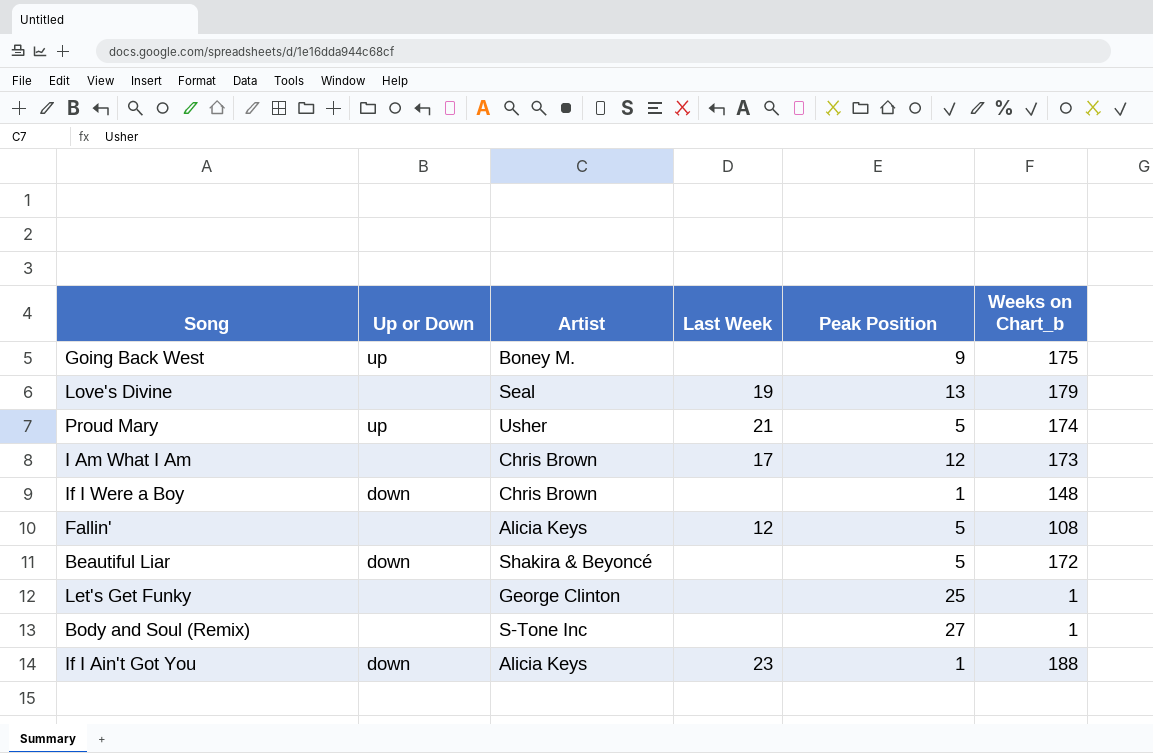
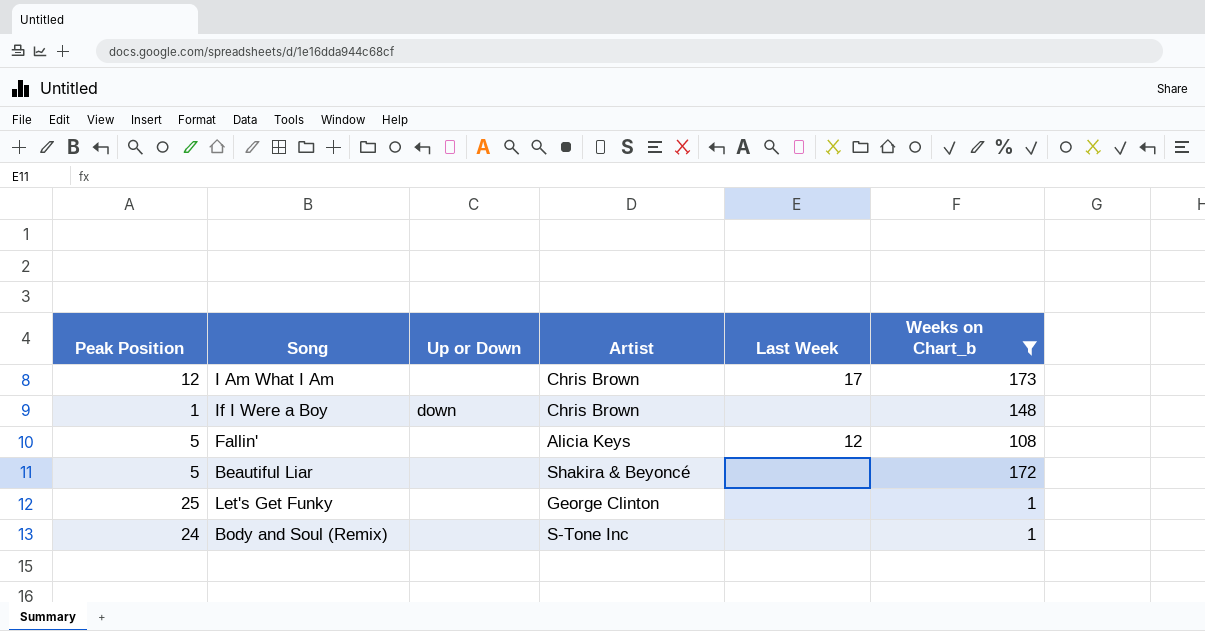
filter: none -> Weeks on Chart_b <= 173
column Peak Position | position: 5 -> 1
Beautiful Liar | Up or Down: down -> none
Body and Soul (Remix) | Peak Position: 27 -> 24

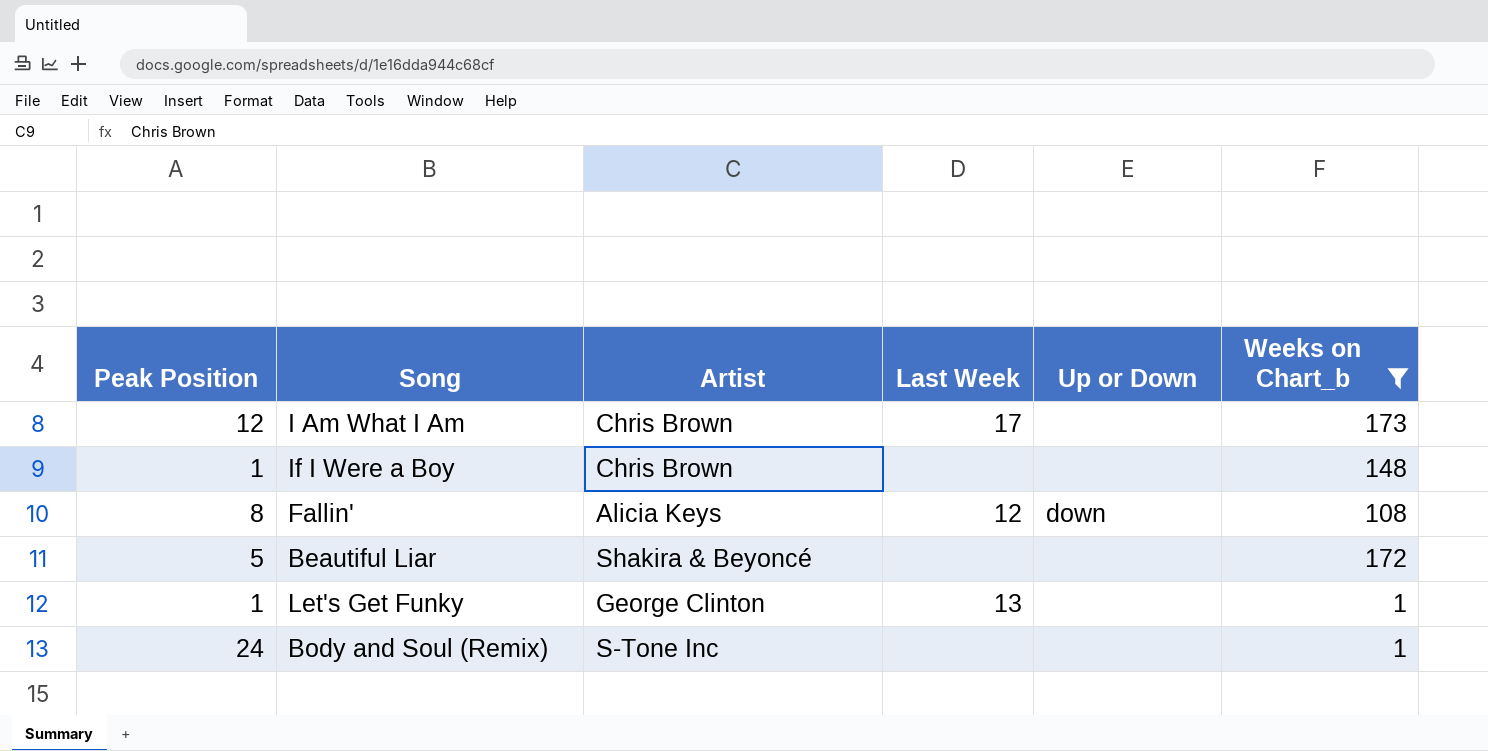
column Up or Down | position: 3 -> 5
If I Were a Boy | Up or Down: down -> none
Fallin' | Peak Position: 5 -> 8
Fallin' | Up or Down: none -> down
Let's Get Funky | Peak Position: 25 -> 1
Let's Get Funky | Last Week: none -> 13

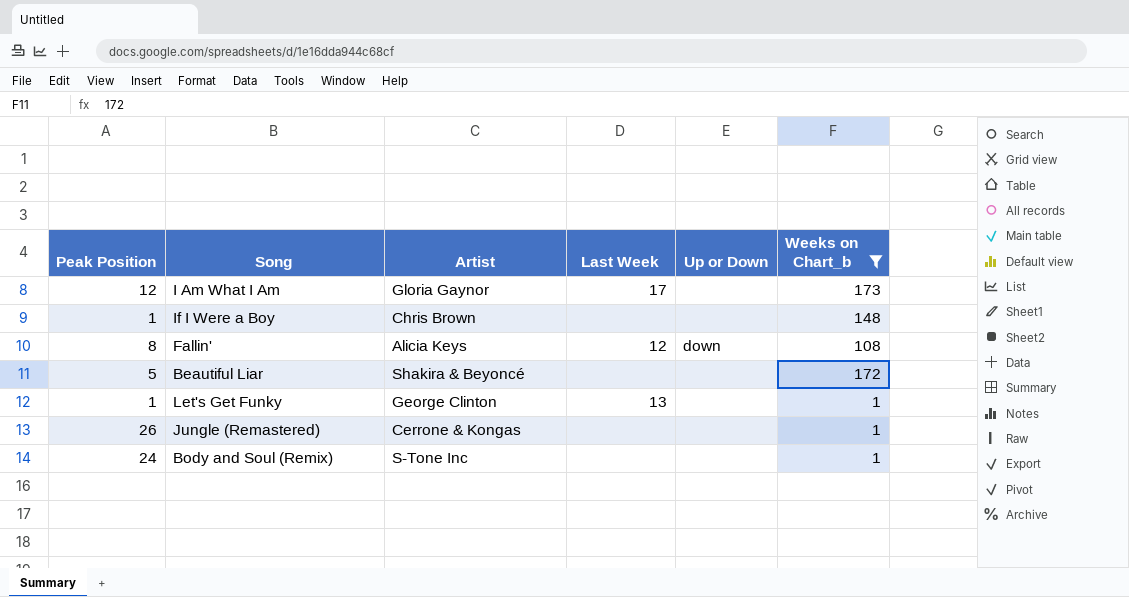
I Am What I Am | Artist: Chris Brown -> Gloria Gaynor
row Jungle (Remastered): none -> 26 | Cerrone & Kongas | none | none | 1

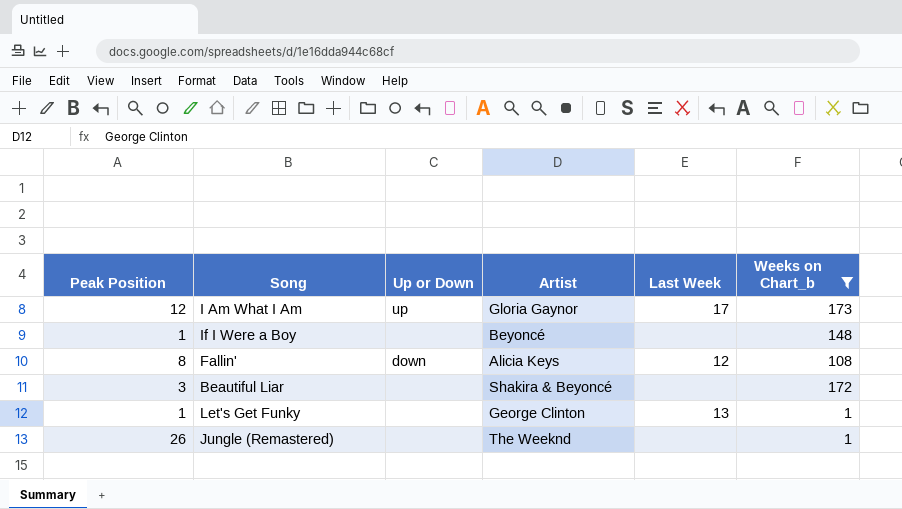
column Up or Down | position: 5 -> 3
row Body and Soul (Remix): 24 | S-Tone Inc | none | none | 1 -> none
I Am What I Am | Up or Down: none -> up
If I Were a Boy | Artist: Chris Brown -> Beyoncé
Beautiful Liar | Peak Position: 5 -> 3
Jungle (Remastered) | Artist: Cerrone & Kongas -> The Weeknd

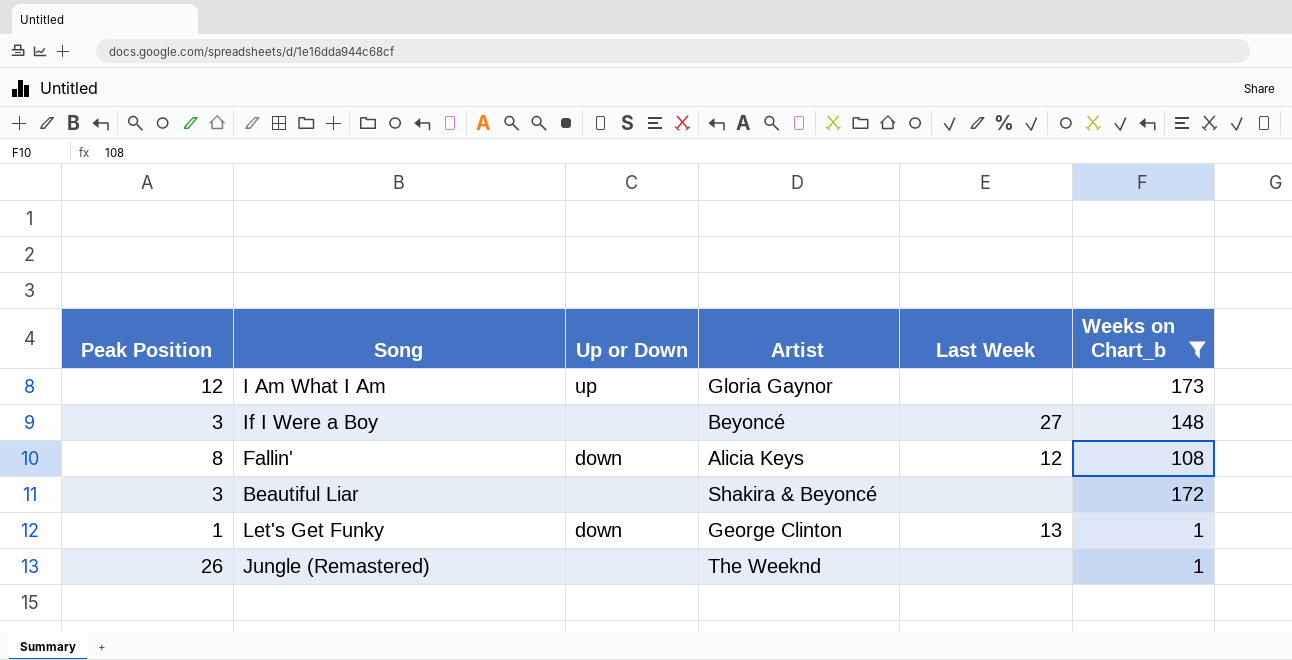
I Am What I Am | Last Week: 17 -> none
If I Were a Boy | Peak Position: 1 -> 3
If I Were a Boy | Last Week: none -> 27
Let's Get Funky | Up or Down: none -> down

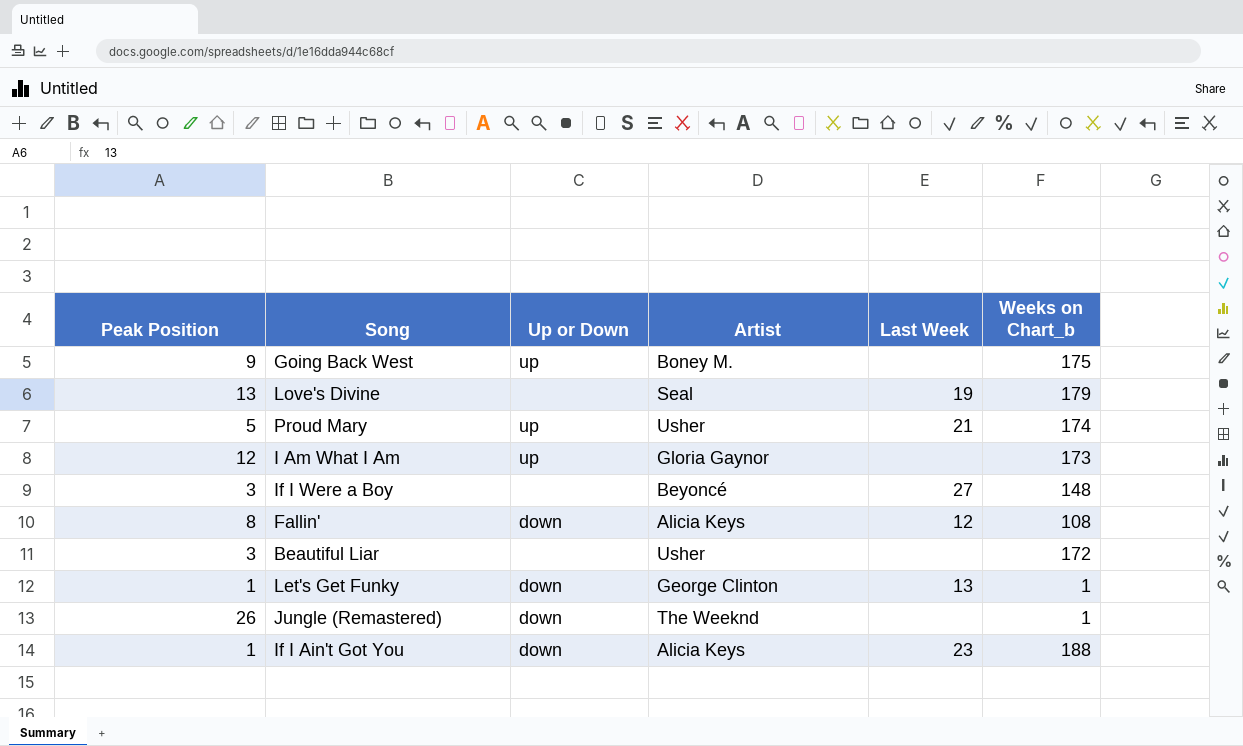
filter: Weeks on Chart_b <= 173 -> none
Beautiful Liar | Artist: Shakira & Beyoncé -> Usher
Jungle (Remastered) | Up or Down: none -> down

